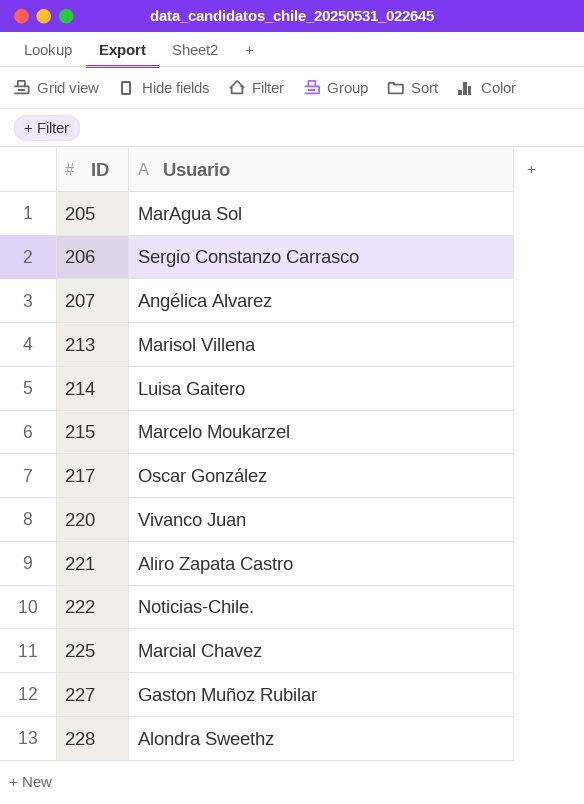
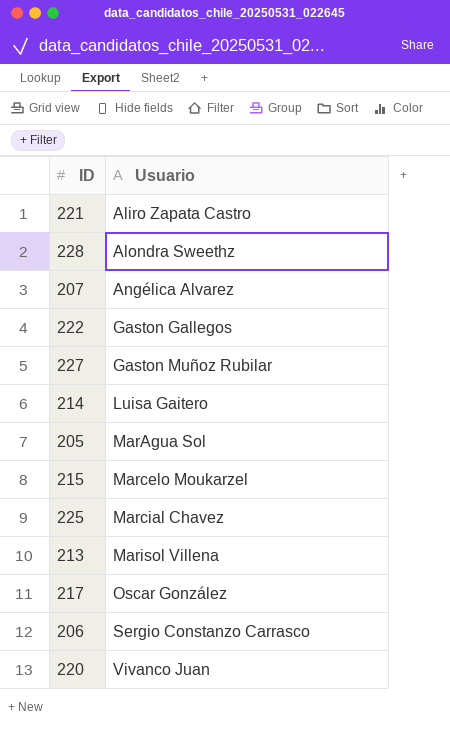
row order: ID ascending -> Usuario ascending
222 | Usuario: Noticias-Chile. -> Gaston Gallegos

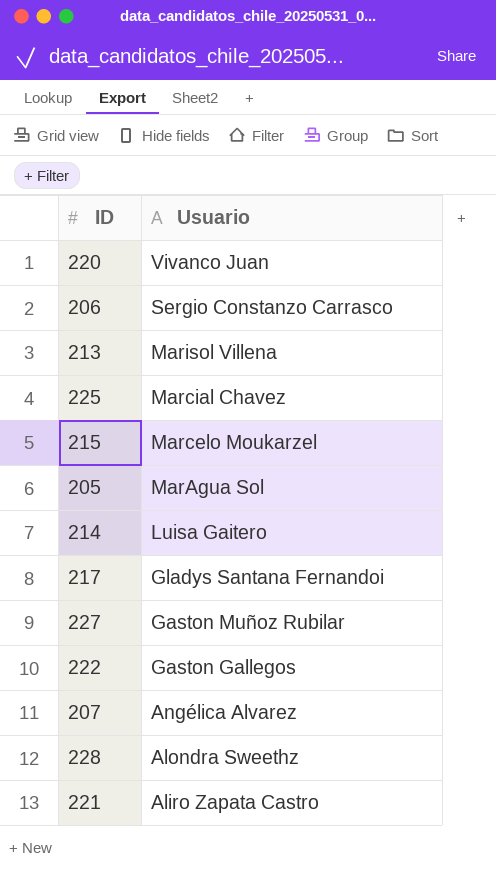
row order: Usuario ascending -> Usuario descending
217 | Usuario: Oscar González -> Gladys Santana Fernandoi

